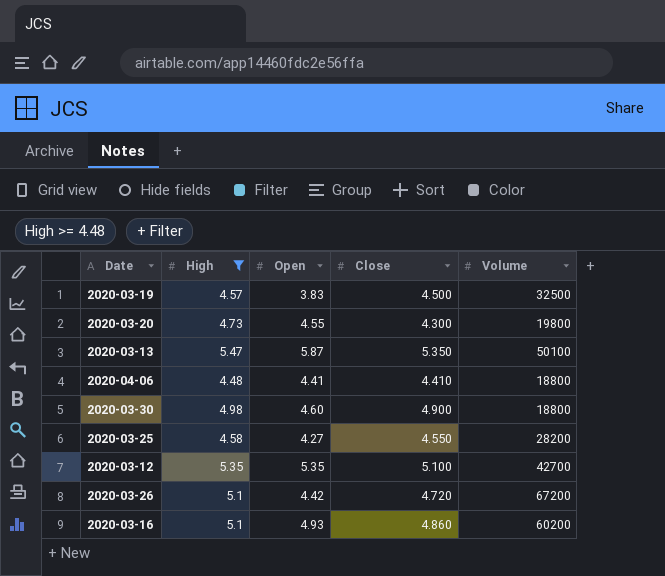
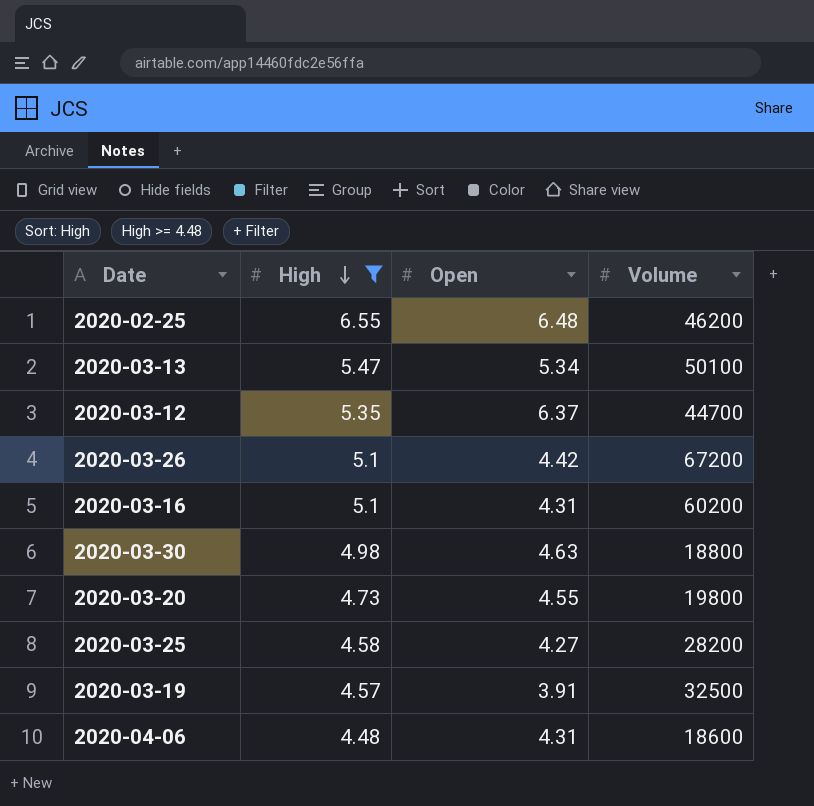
row order: none -> High descending
column Close | position: 4 -> none
row 2020-02-25: none -> 6.55 | 6.48 | 46200
2020-03-13 | Open: 5.87 -> 5.34
2020-03-12 | Open: 5.35 -> 6.37
2020-03-12 | Volume: 42700 -> 44700
2020-03-16 | Open: 4.93 -> 4.31
2020-03-30 | Open: 4.60 -> 4.63
2020-03-19 | Open: 3.83 -> 3.91
2020-04-06 | Open: 4.41 -> 4.31
2020-04-06 | Volume: 18800 -> 18600

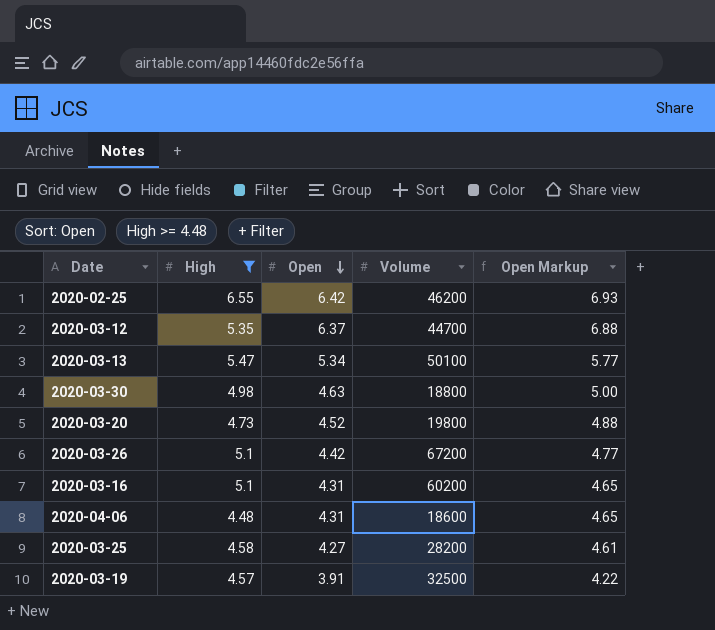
row order: High descending -> Open descending
column Open Markup | formula: none -> [Open] * 1.08
2020-02-25 | Open: 6.48 -> 6.42
2020-03-20 | Open: 4.55 -> 4.52

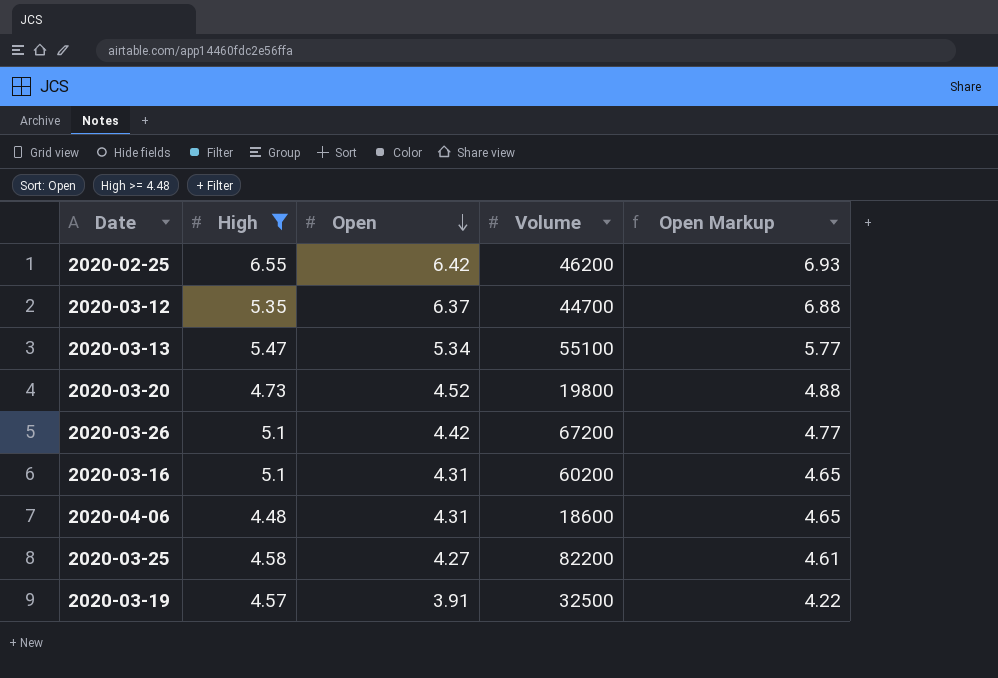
row 2020-03-30: 4.98 | 4.63 | 18800 | 5.00 -> none
2020-03-13 | Volume: 50100 -> 55100
2020-03-25 | Volume: 28200 -> 82200

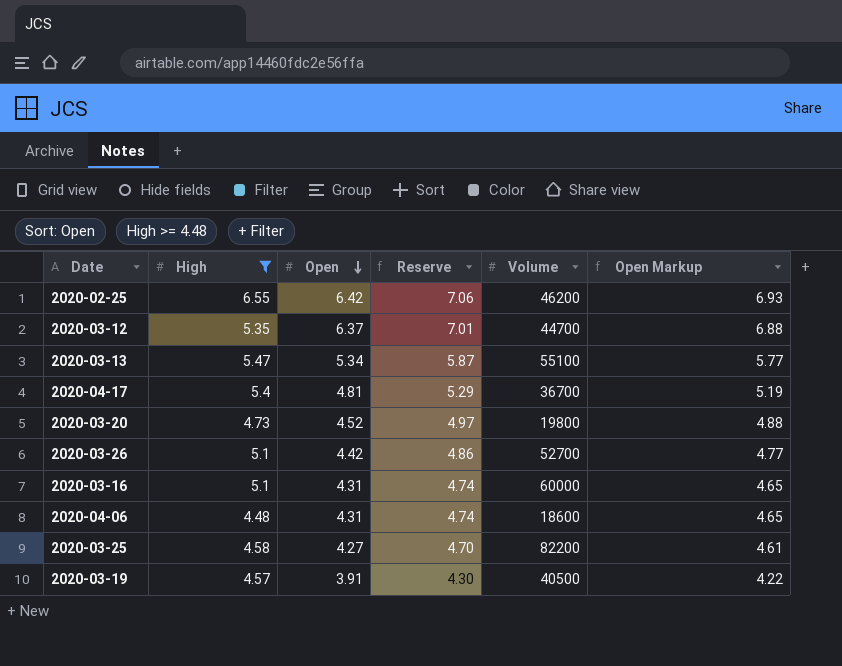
column Reserve | formula: none -> [Open] * 1.1
row 2020-04-17: none -> 5.4 | 4.81 | 5.29 | 36700 | 5.19
2020-03-26 | Volume: 67200 -> 52700
2020-03-16 | Volume: 60200 -> 60000
2020-03-19 | Volume: 32500 -> 40500

